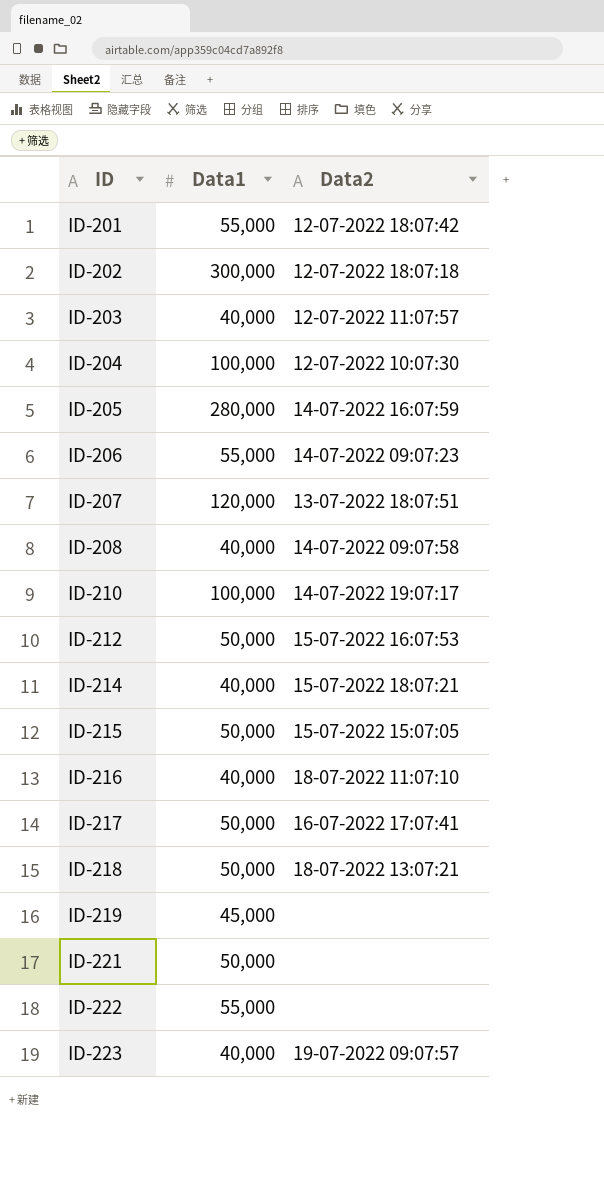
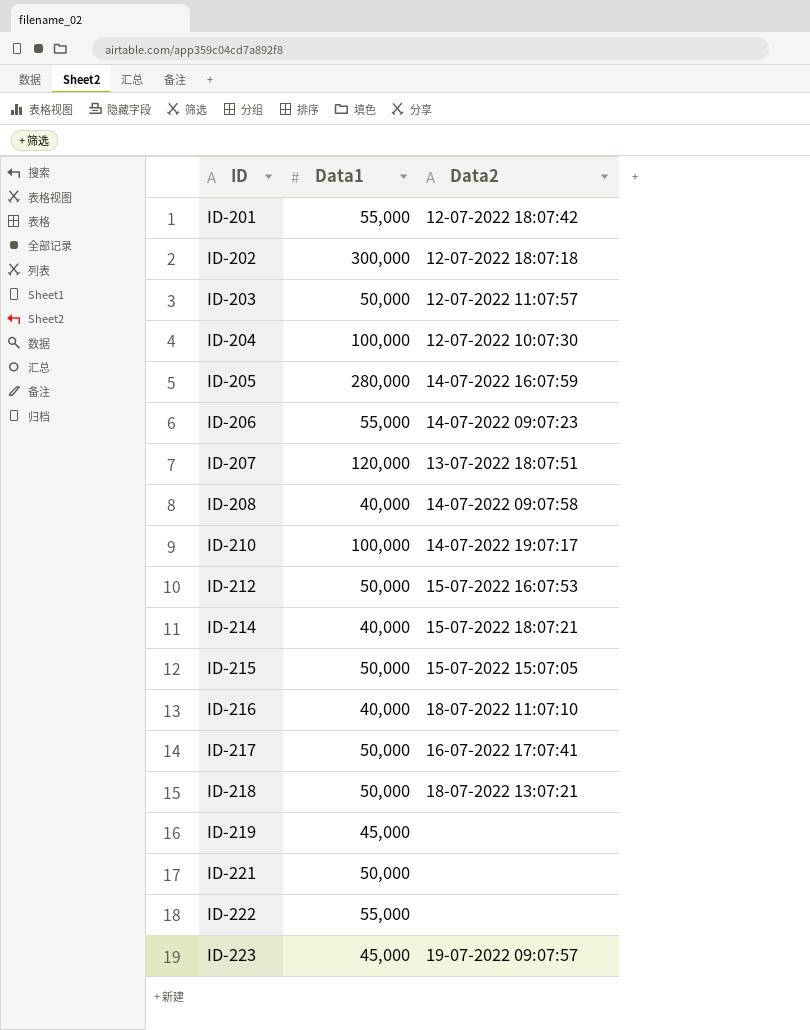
ID-203 | Data1: 40,000 -> 50,000
ID-223 | Data1: 40,000 -> 45,000

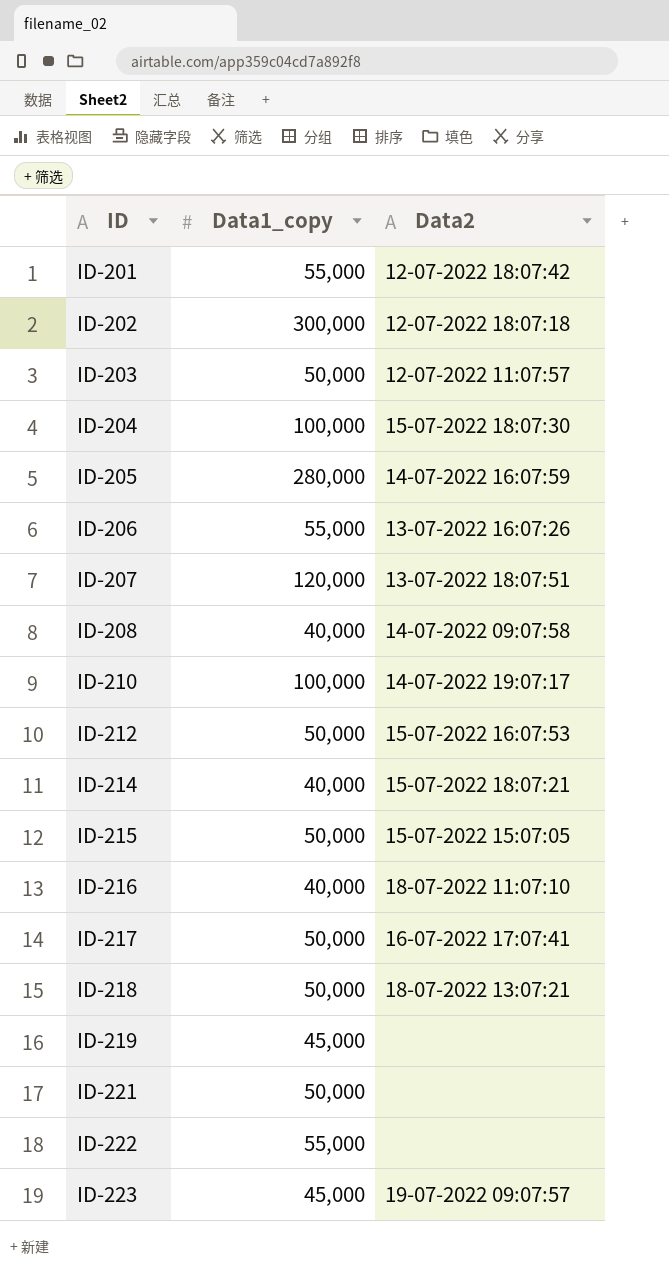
column name: Data1 -> Data1_copy
ID-204 | Data2: 12-07-2022 10:07:30 -> 15-07-2022 18:07:30
ID-206 | Data2: 14-07-2022 09:07:23 -> 13-07-2022 16:07:26

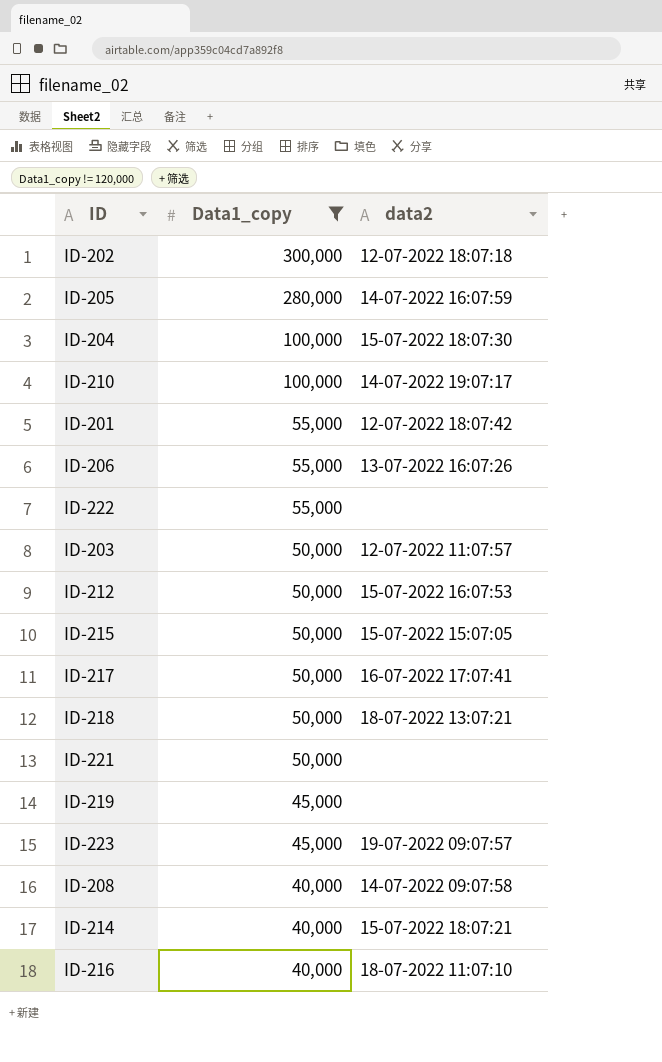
filter: none -> Data1_copy != 120,000
row order: ID ascending -> Data1_copy descending
column name: Data2 -> data2

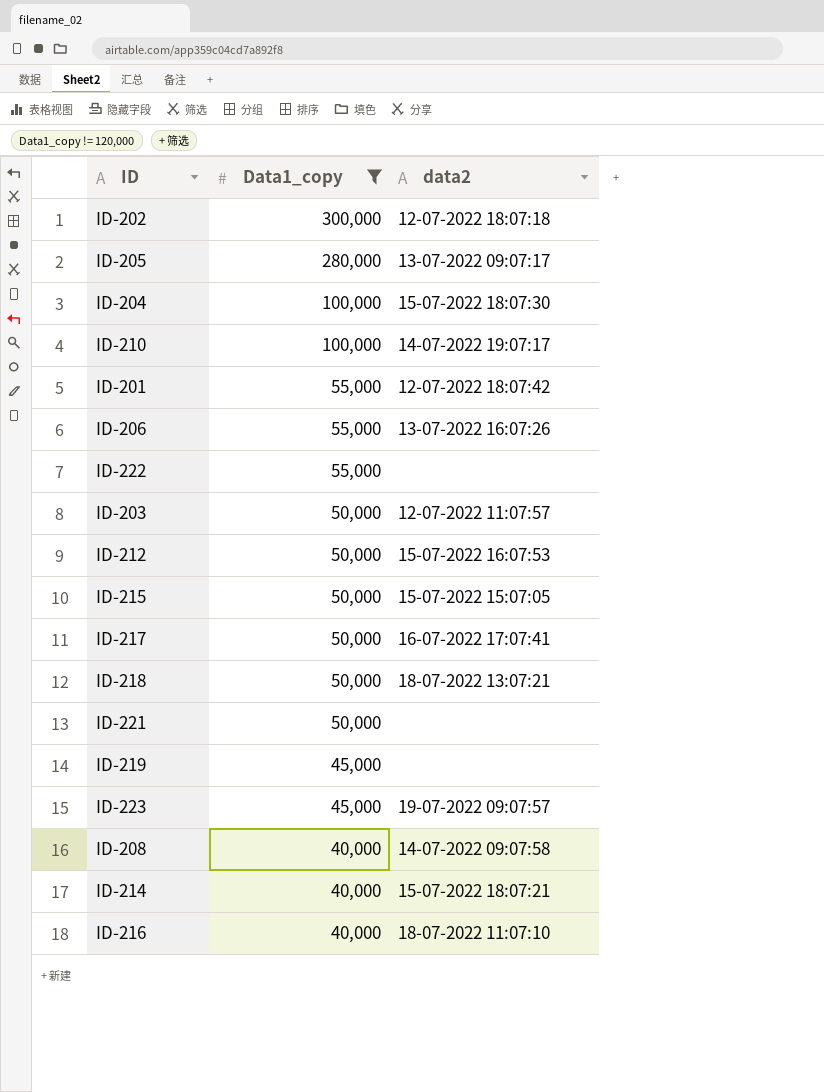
ID-205 | data2: 14-07-2022 16:07:59 -> 13-07-2022 09:07:17

